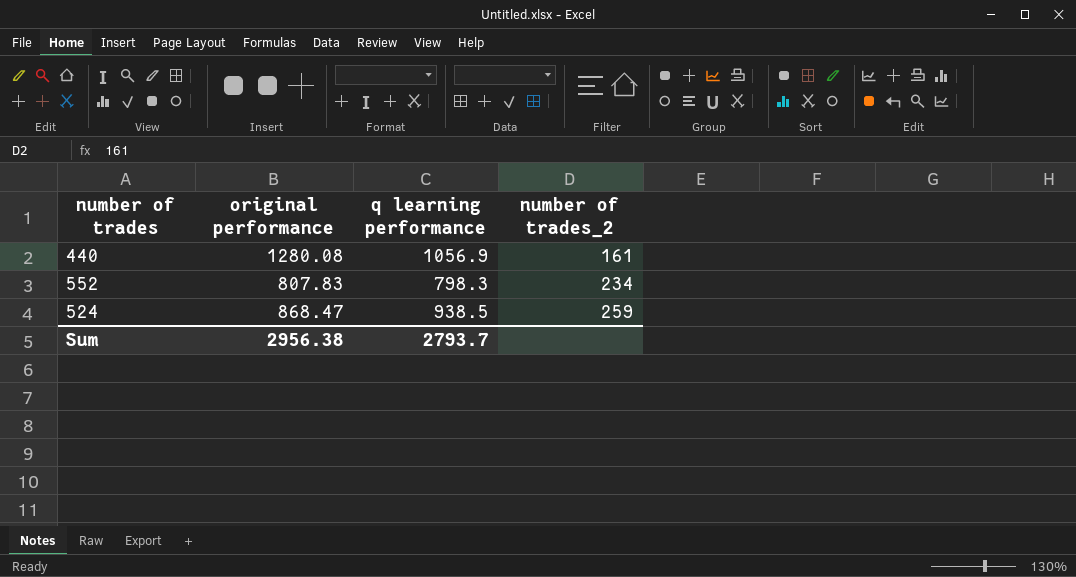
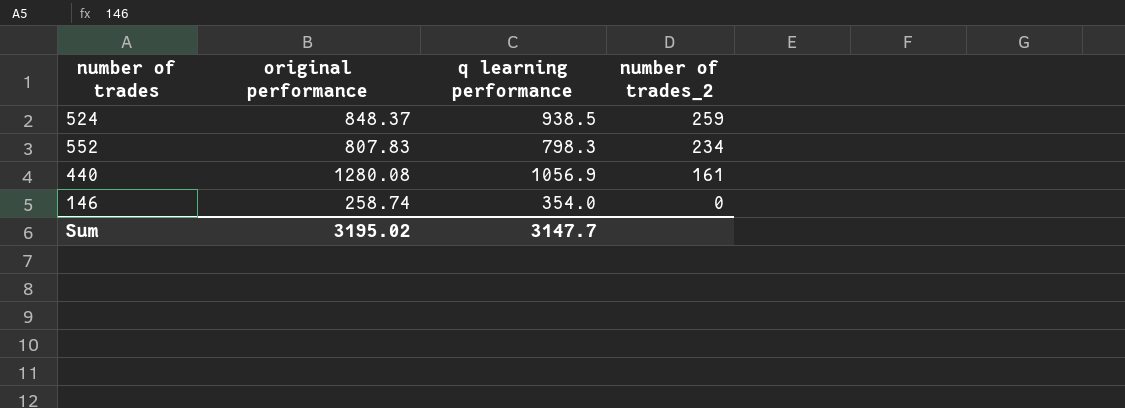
row order: number of trades_2 ascending -> number of trades_2 descending
524 | original performance: 868.47 -> 848.37
row 146: none -> 258.74 | 354.0 | 0
Sum | original performance: 2956.38 -> 3195.02
Sum | q learning performance: 2793.7 -> 3147.7

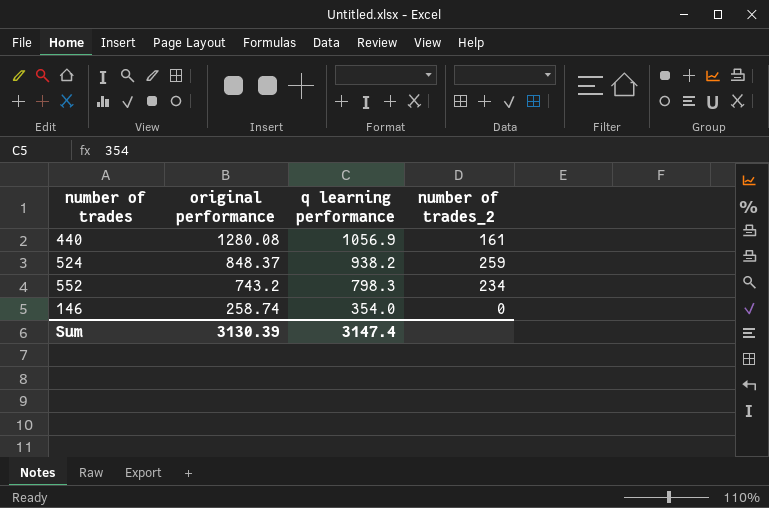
row order: number of trades_2 descending -> original performance descending
524 | q learning performance: 938.5 -> 938.2
552 | original performance: 807.83 -> 743.2
Sum | original performance: 3195.02 -> 3130.39
Sum | q learning performance: 3147.7 -> 3147.4

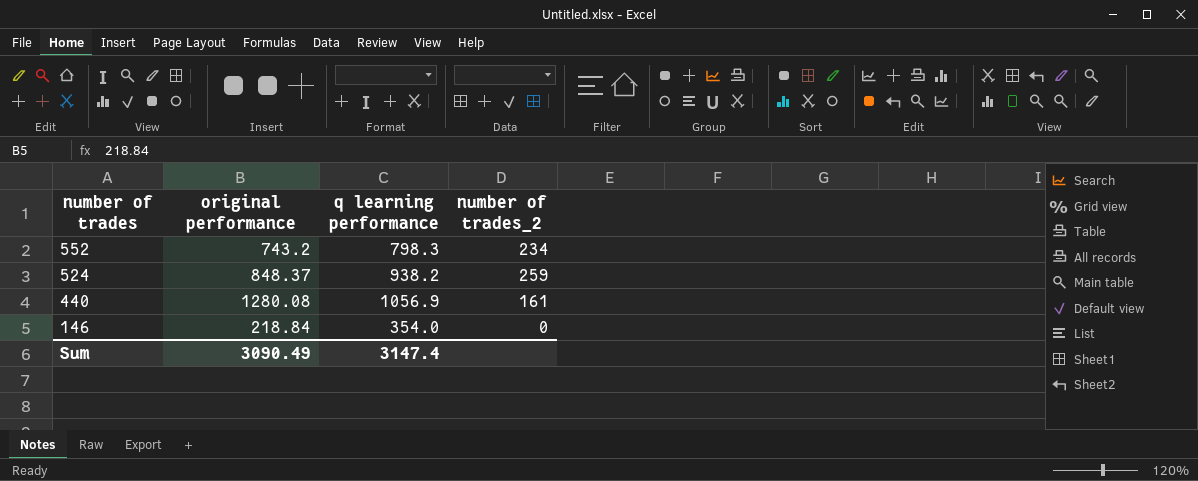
row order: original performance descending -> number of trades descending
146 | original performance: 258.74 -> 218.84
Sum | original performance: 3130.39 -> 3090.49

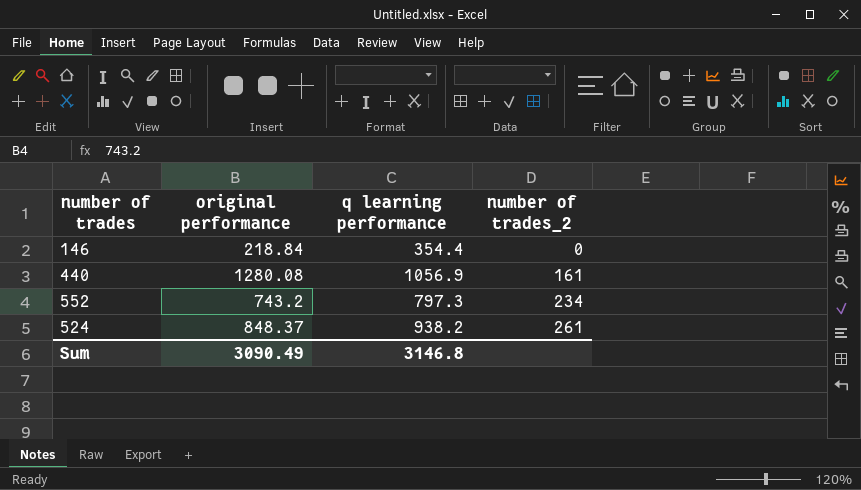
row order: number of trades descending -> number of trades_2 ascending
146 | q learning performance: 354.0 -> 354.4
552 | q learning performance: 798.3 -> 797.3
524 | number of trades_2: 259 -> 261
Sum | q learning performance: 3147.4 -> 3146.8

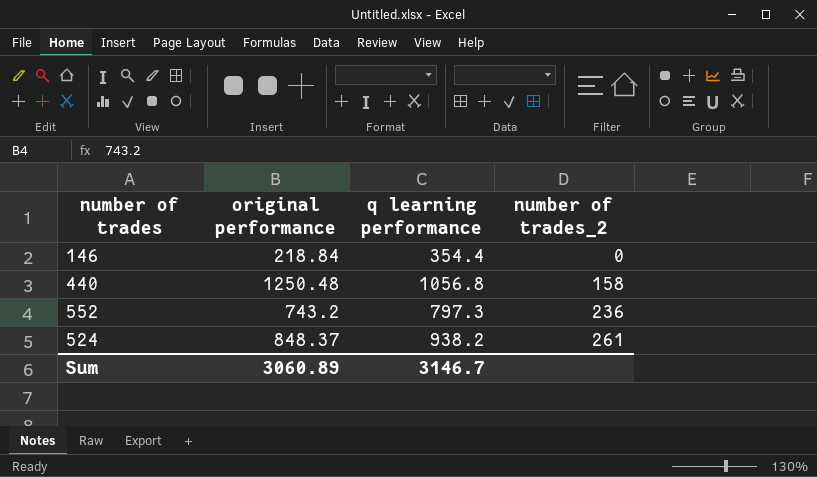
440 | original performance: 1280.08 -> 1250.48
440 | q learning performance: 1056.9 -> 1056.8
440 | number of trades_2: 161 -> 158
552 | number of trades_2: 234 -> 236
Sum | original performance: 3090.49 -> 3060.89
Sum | q learning performance: 3146.8 -> 3146.7

